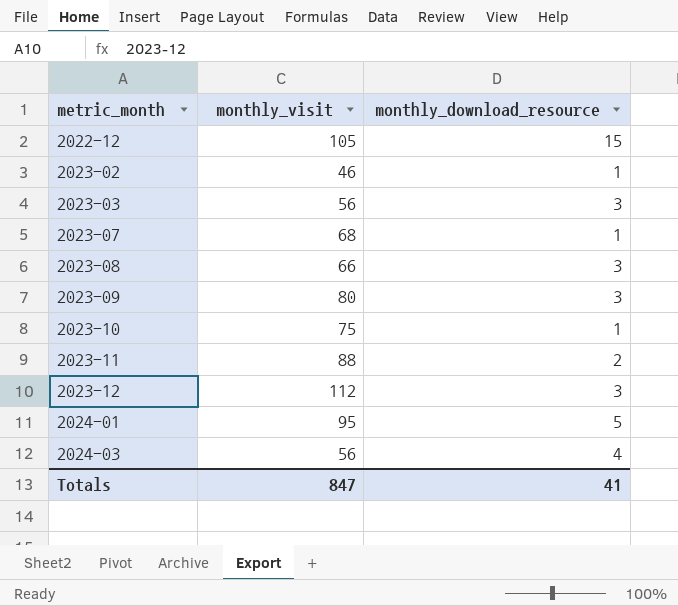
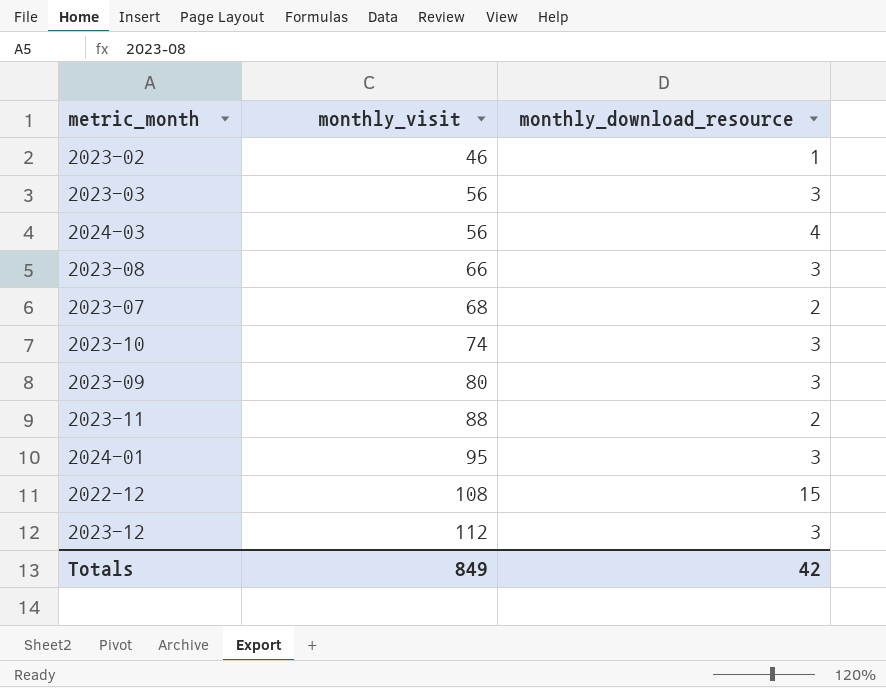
row order: metric_month ascending -> monthly_visit ascending
2023-07 | monthly_download_resource: 1 -> 2
2023-10 | monthly_visit: 75 -> 74
2023-10 | monthly_download_resource: 1 -> 3
2024-01 | monthly_download_resource: 5 -> 3
2022-12 | monthly_visit: 105 -> 108
Totals | monthly_visit: 847 -> 849
Totals | monthly_download_resource: 41 -> 42

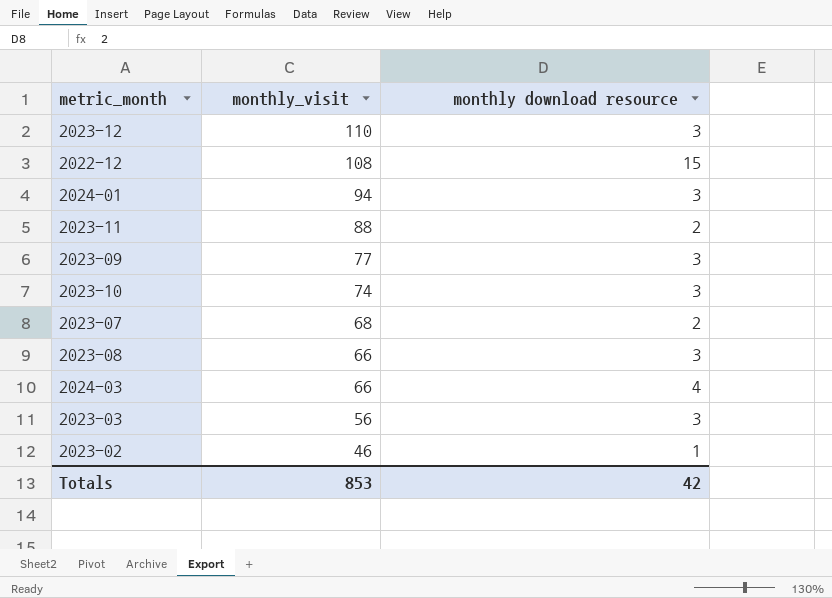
row order: monthly_visit ascending -> monthly_visit descending
column name: monthly_download_resource -> monthly download resource
2023-12 | monthly_visit: 112 -> 110
2024-01 | monthly_visit: 95 -> 94
2023-09 | monthly_visit: 80 -> 77
2024-03 | monthly_visit: 56 -> 66
Totals | monthly_visit: 849 -> 853

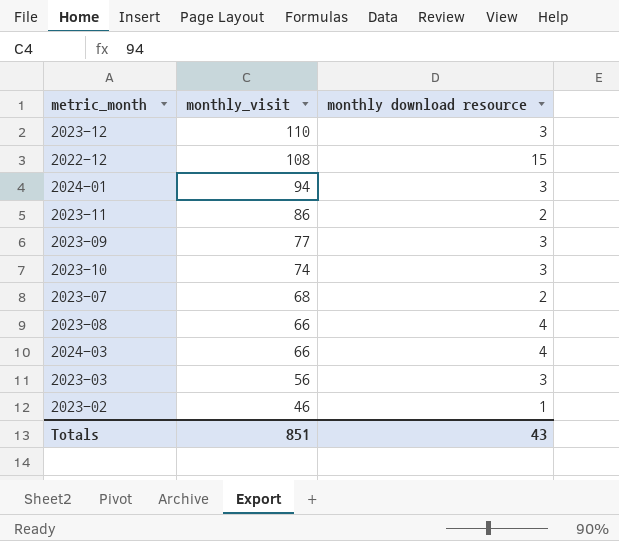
2023-11 | monthly_visit: 88 -> 86
2023-08 | monthly download resource: 3 -> 4
Totals | monthly_visit: 853 -> 851
Totals | monthly download resource: 42 -> 43

